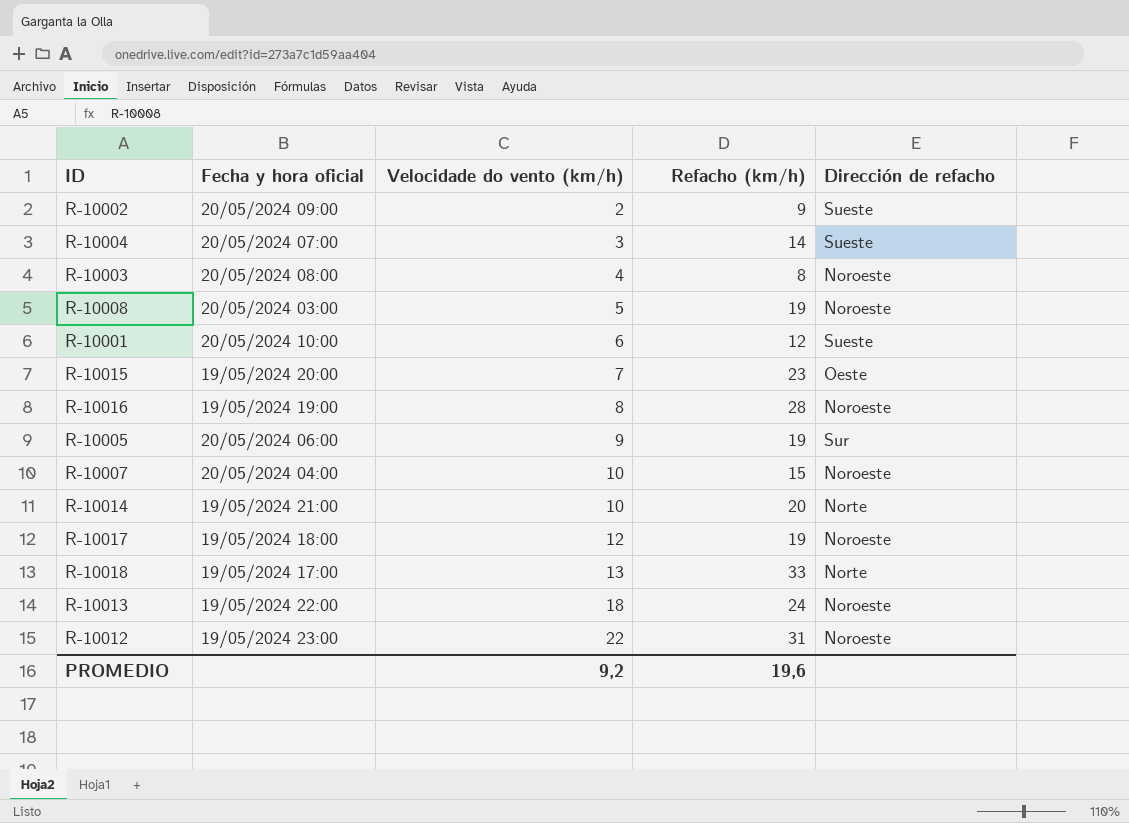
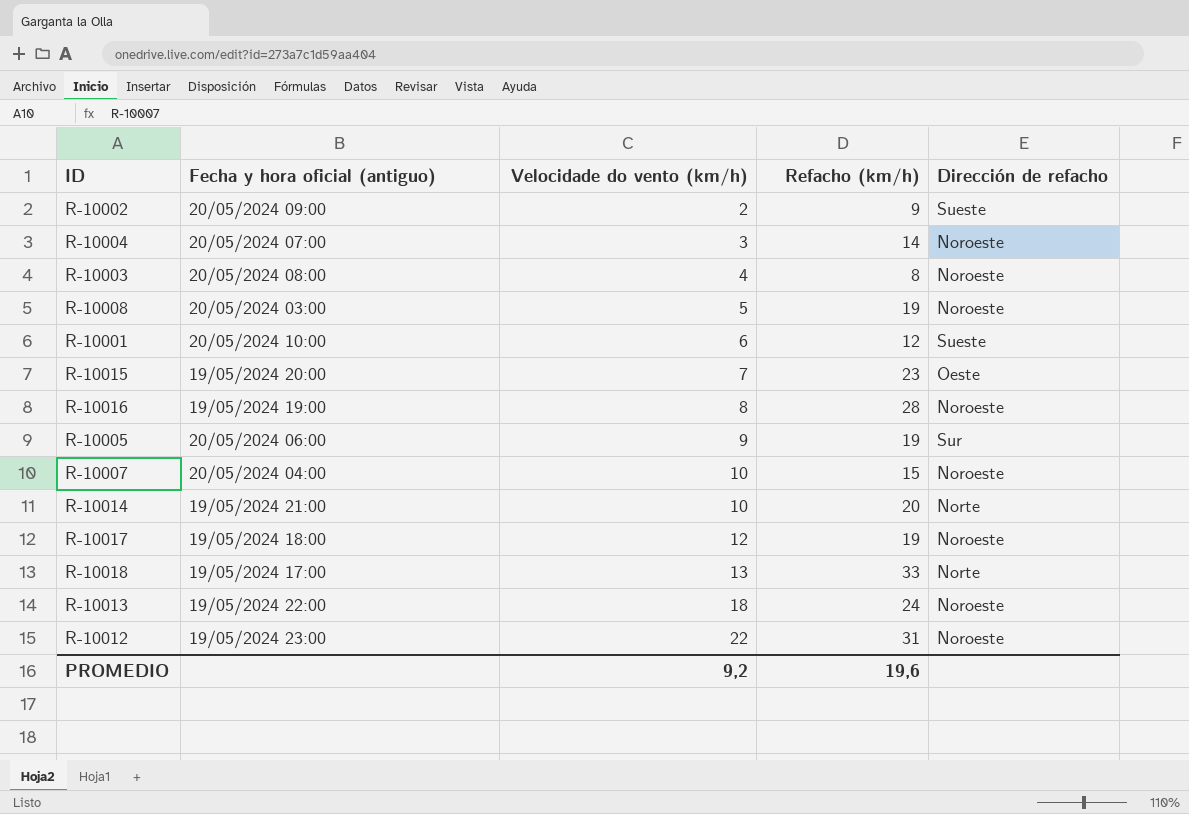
column name: Fecha y hora oficial -> Fecha y hora oficial (antiguo)
R-10004 | Dirección de refacho: Sueste -> Noroeste

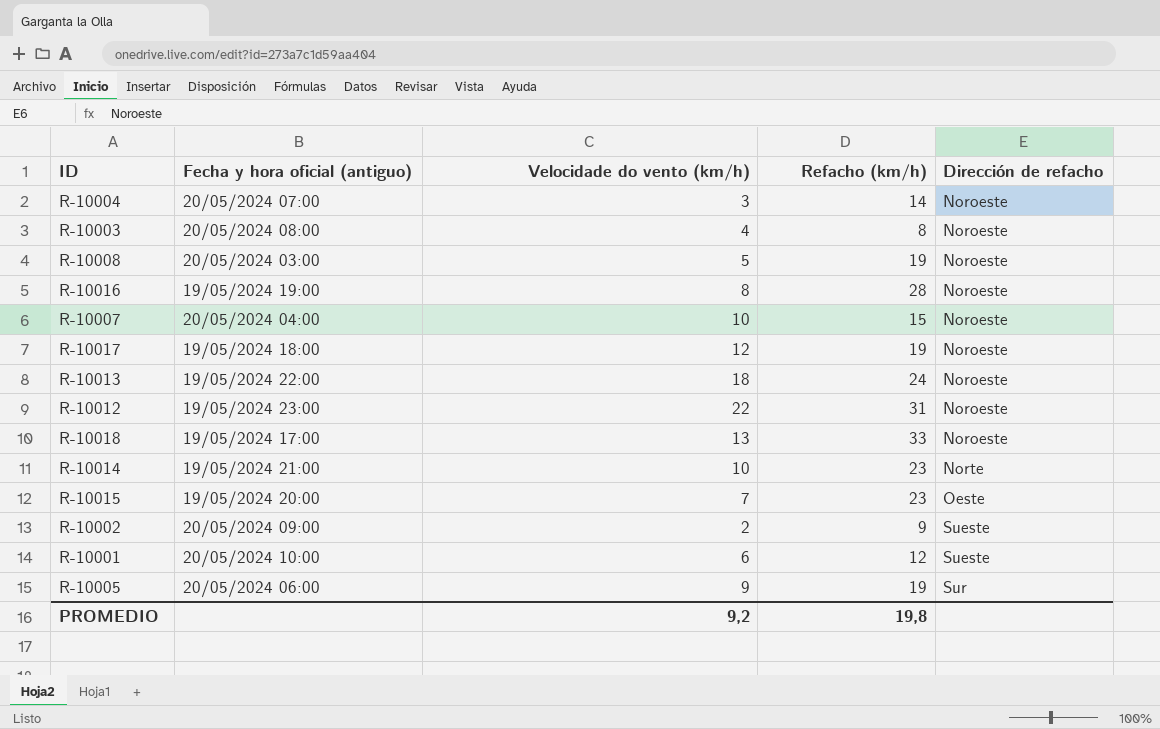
row order: Velocidade do vento (km/h) ascending -> Dirección de refacho ascending
R-10018 | Dirección de refacho: Norte -> Noroeste
R-10014 | Refacho (km/h): 20 -> 23
PROMEDIO | Refacho (km/h): 19,6 -> 19,8

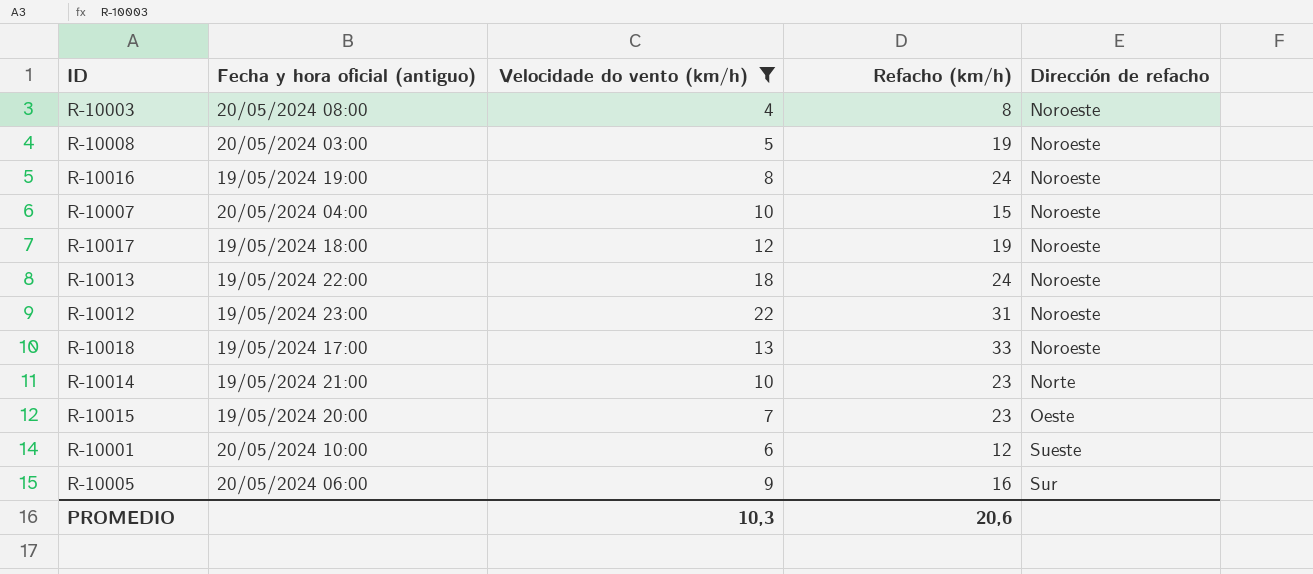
filter: none -> Velocidade do vento (km/h) >= 4
R-10016 | Refacho (km/h): 28 -> 24
R-10005 | Refacho (km/h): 19 -> 16
PROMEDIO | Velocidade do vento (km/h): 9,2 -> 10,3
PROMEDIO | Refacho (km/h): 19,8 -> 20,6

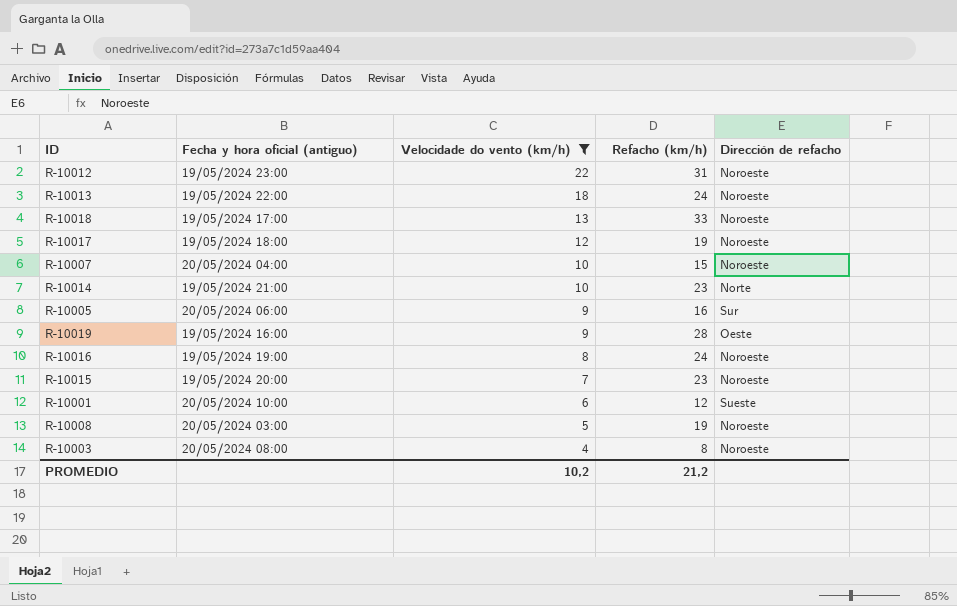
row order: Dirección de refacho ascending -> Velocidade do vento (km/h) descending
row R-10019: none -> 19/05/2024 16:00 | 9 | 28 | Oeste
R-10015 | Dirección de refacho: Oeste -> Noroeste
PROMEDIO | Velocidade do vento (km/h): 10,3 -> 10,2
PROMEDIO | Refacho (km/h): 20,6 -> 21,2

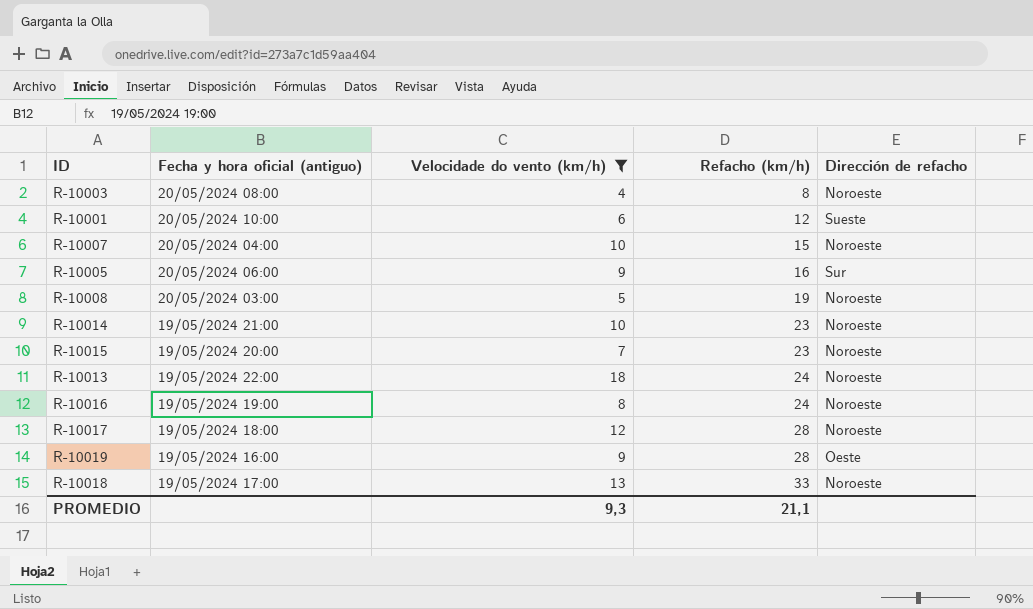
row order: Velocidade do vento (km/h) descending -> Refacho (km/h) ascending
row R-10012: 19/05/2024 23:00 | 22 | 31 | Noroeste -> none
R-10014 | Dirección de refacho: Norte -> Noroeste
R-10017 | Refacho (km/h): 19 -> 28
PROMEDIO | Velocidade do vento (km/h): 10,2 -> 9,3
PROMEDIO | Refacho (km/h): 21,2 -> 21,1

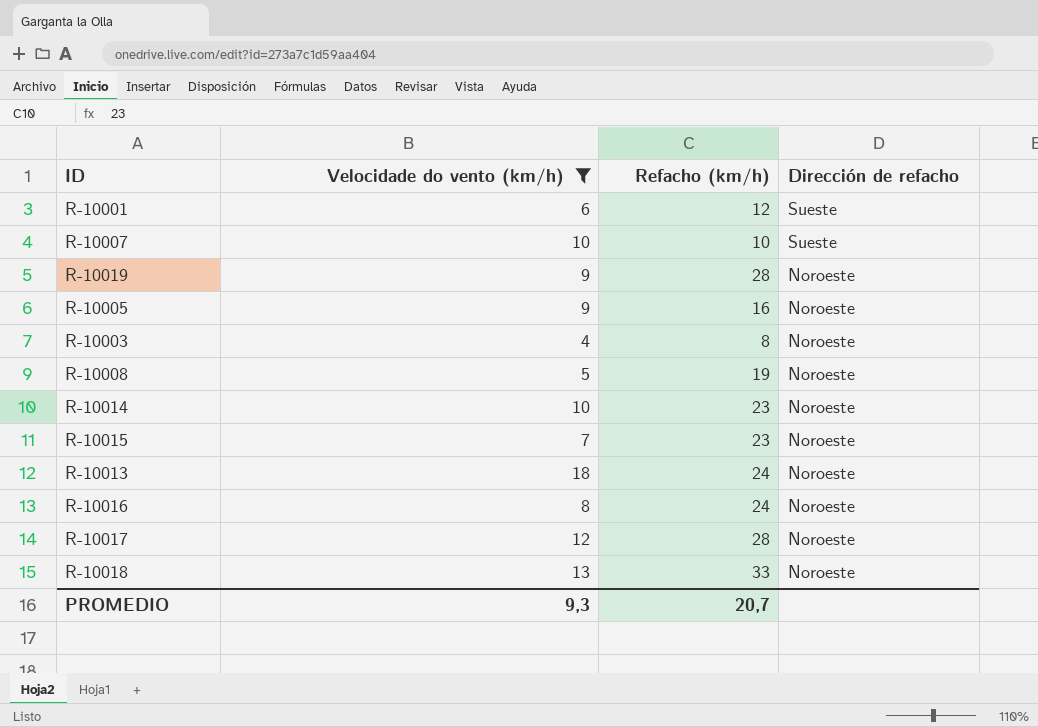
row order: Refacho (km/h) ascending -> Dirección de refacho descending
column Fecha y hora oficial (antiguo) | position: 2 -> none
R-10007 | Refacho (km/h): 15 -> 10
R-10007 | Dirección de refacho: Noroeste -> Sueste
R-10019 | Dirección de refacho: Oeste -> Noroeste
R-10005 | Dirección de refacho: Sur -> Noroeste
PROMEDIO | Refacho (km/h): 21,1 -> 20,7

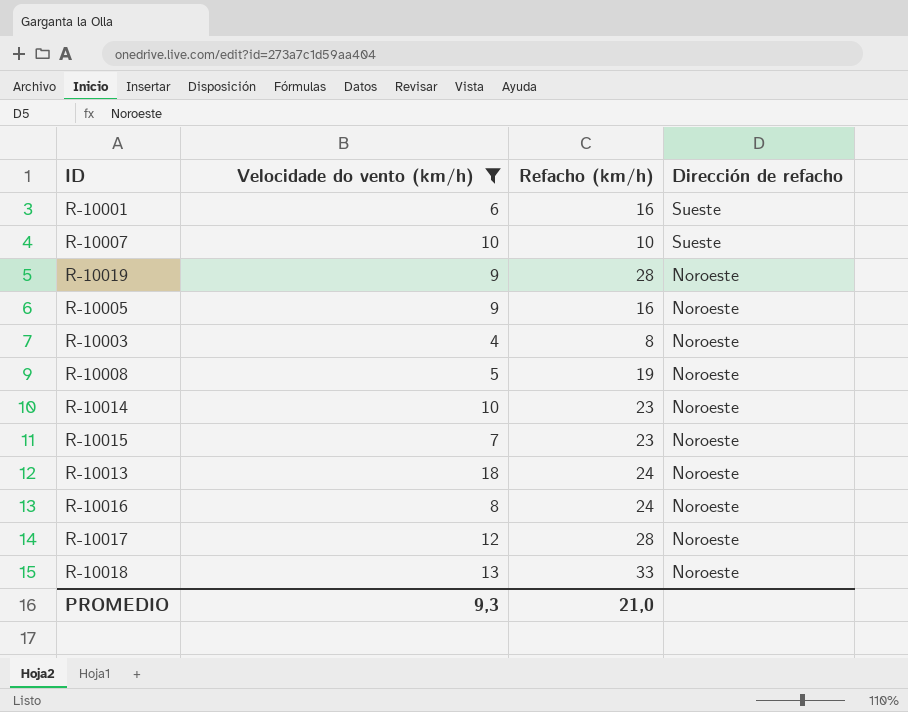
R-10001 | Refacho (km/h): 12 -> 16
PROMEDIO | Refacho (km/h): 20,7 -> 21,0

